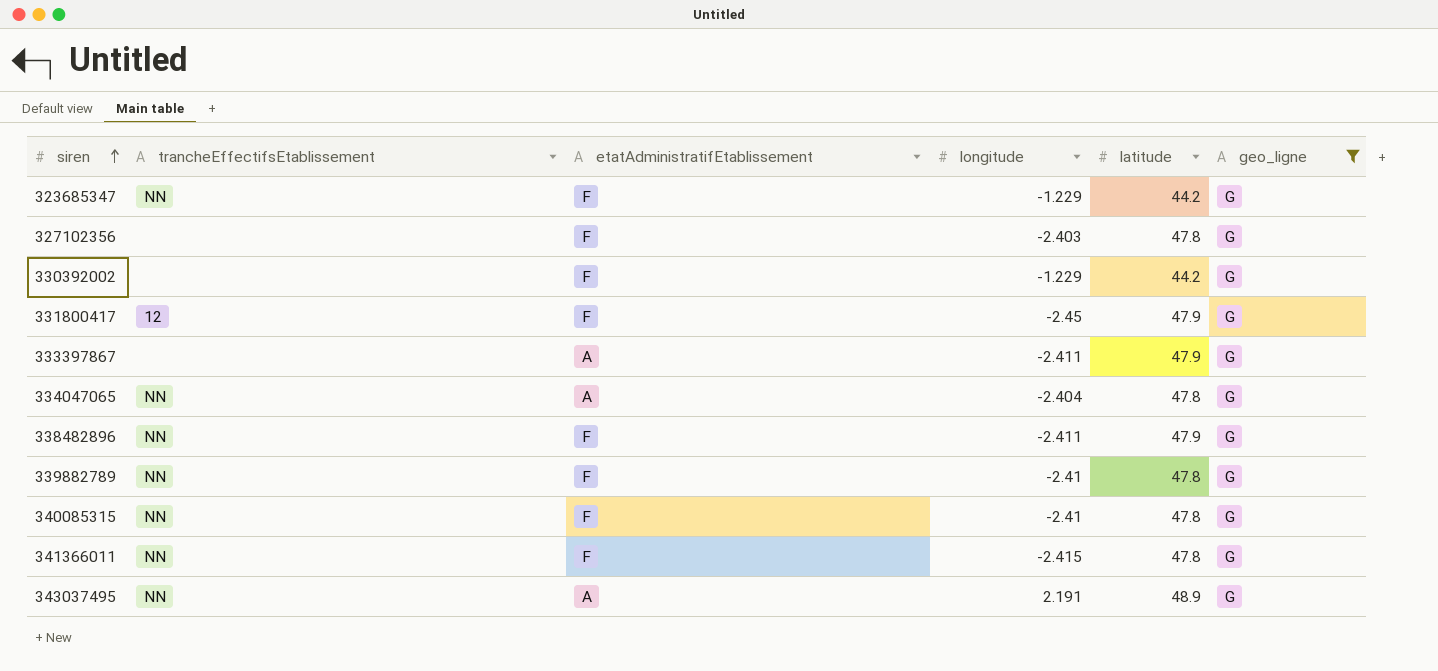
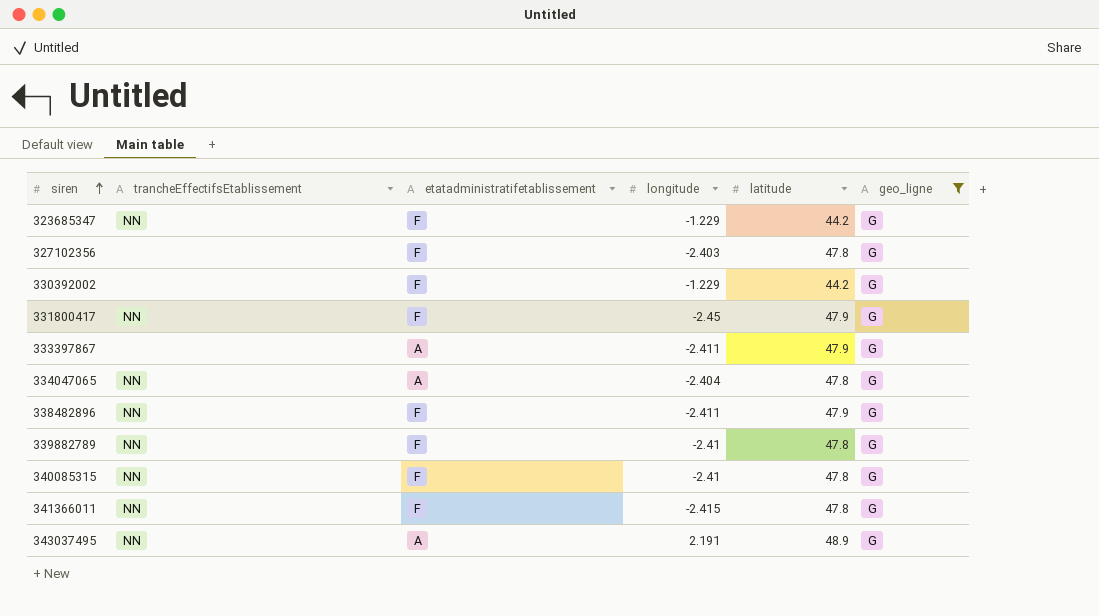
column name: etatAdministratifEtablissement -> etatadministratifetablissement
331800417 | trancheEffectifsEtablissement: 12 -> NN

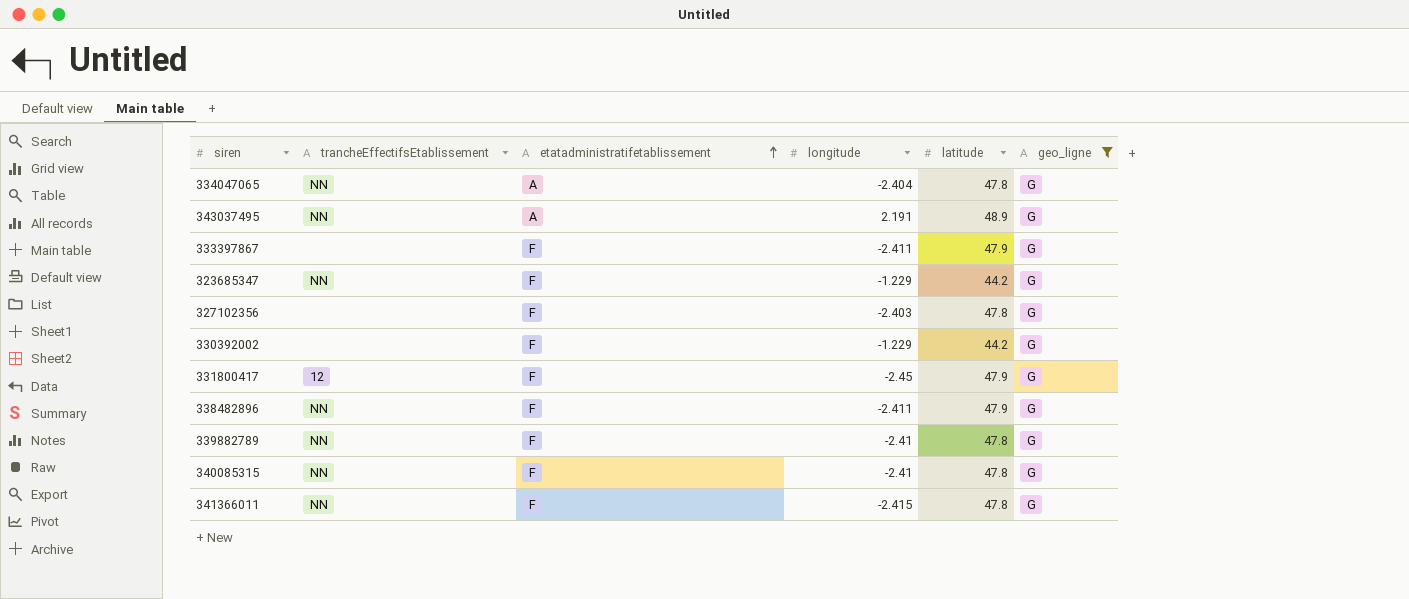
row order: siren ascending -> etatadministratifetablissement ascending
333397867 | etatadministratifetablissement: A -> F
331800417 | trancheEffectifsEtablissement: NN -> 12

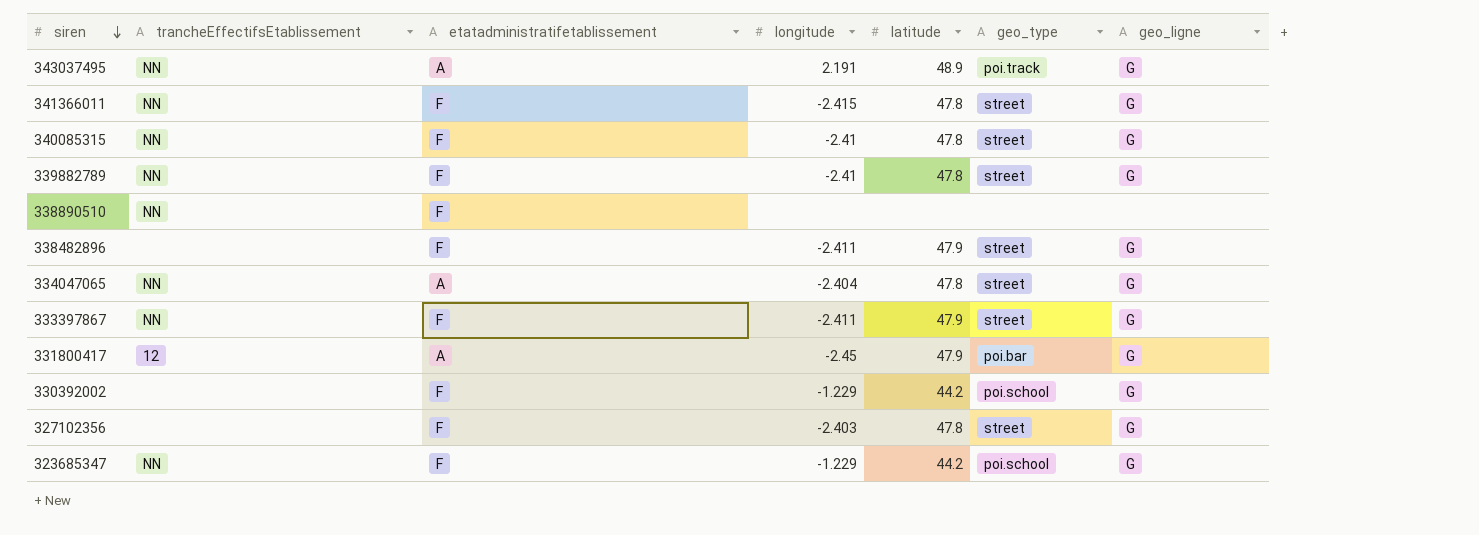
filter: geo_ligne = G -> none
row order: etatadministratifetablissement ascending -> siren descending
column geo_type | position: none -> 6
338482896 | trancheEffectifsEtablissement: NN -> none
333397867 | trancheEffectifsEtablissement: none -> NN
331800417 | etatadministratifetablissement: F -> A

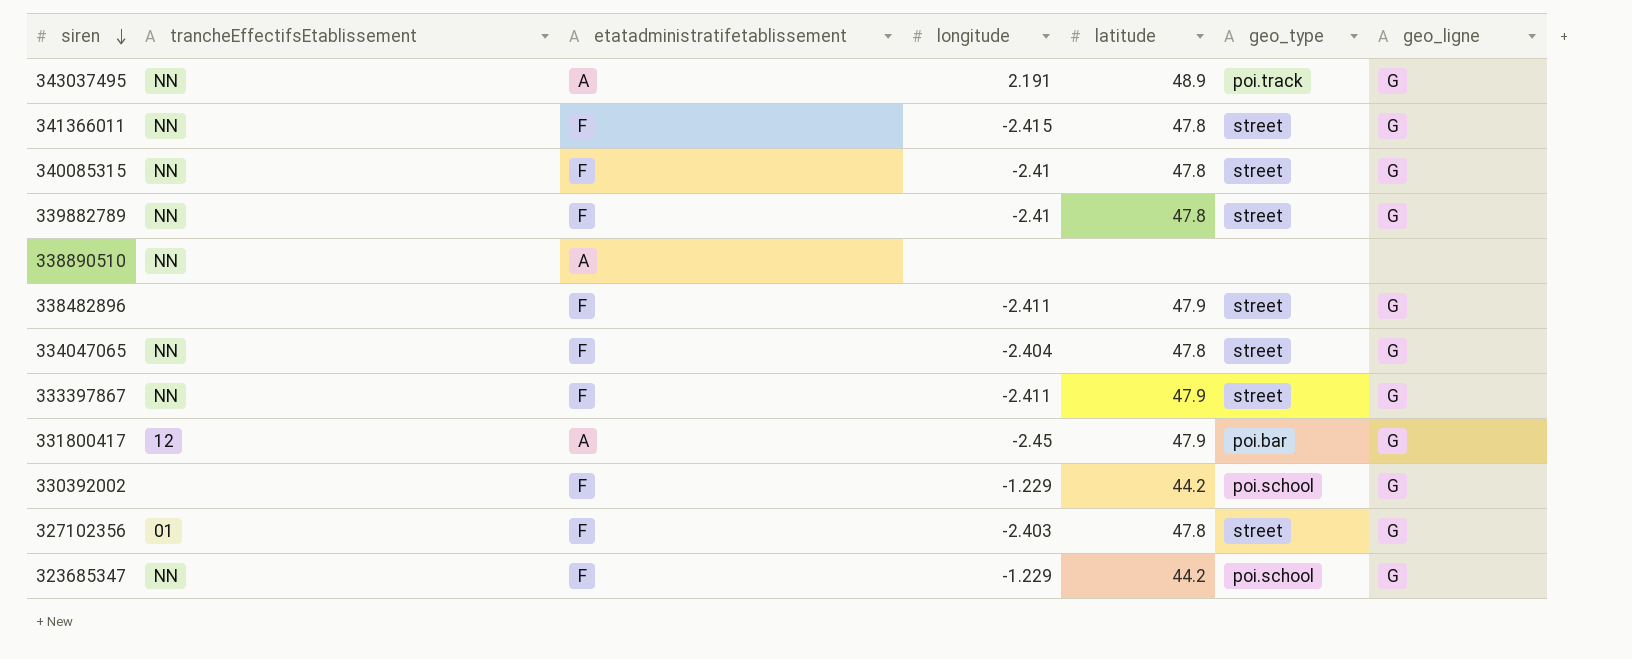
338890510 | etatadministratifetablissement: F -> A
334047065 | etatadministratifetablissement: A -> F
327102356 | trancheEffectifsEtablissement: none -> 01

